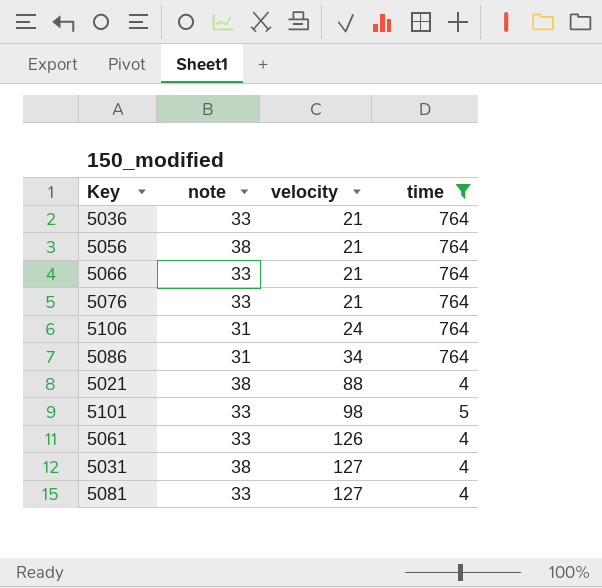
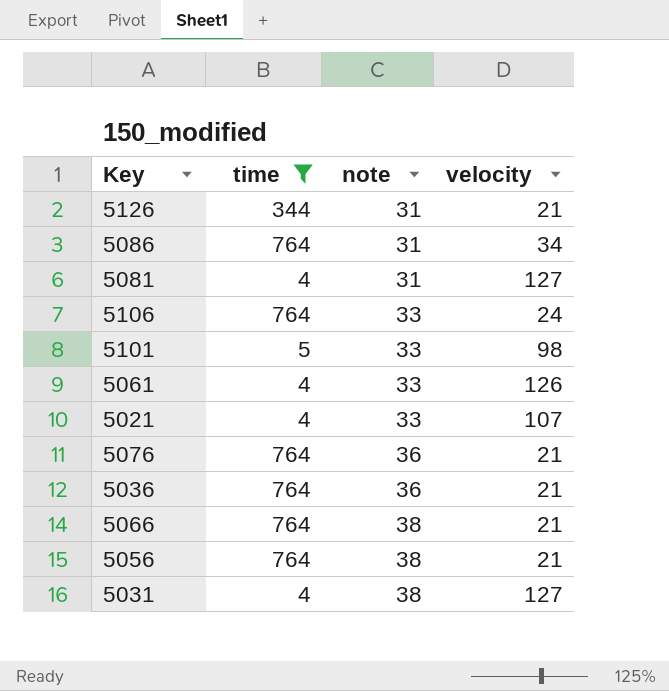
row order: velocity ascending -> note ascending
column time | position: 4 -> 2
row 5126: none -> 344 | 31 | 21
5081 | note: 33 -> 31
5106 | note: 31 -> 33
5021 | note: 38 -> 33
5021 | velocity: 88 -> 107
5076 | note: 33 -> 36
5036 | note: 33 -> 36
5066 | note: 33 -> 38

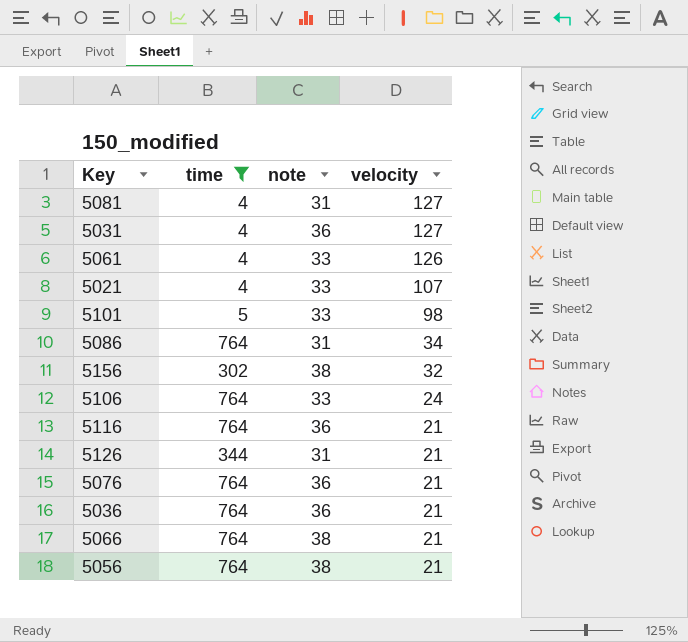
row order: note ascending -> velocity descending
5031 | note: 38 -> 36
row 5156: none -> 302 | 38 | 32
row 5116: none -> 764 | 36 | 21

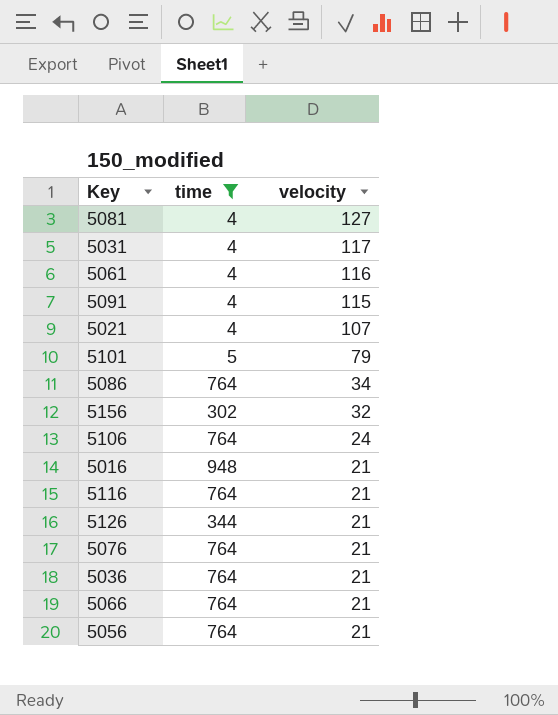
column note | position: 3 -> none
5031 | velocity: 127 -> 117
5061 | velocity: 126 -> 116
row 5091: none -> 4 | 115
5101 | velocity: 98 -> 79
row 5016: none -> 948 | 21

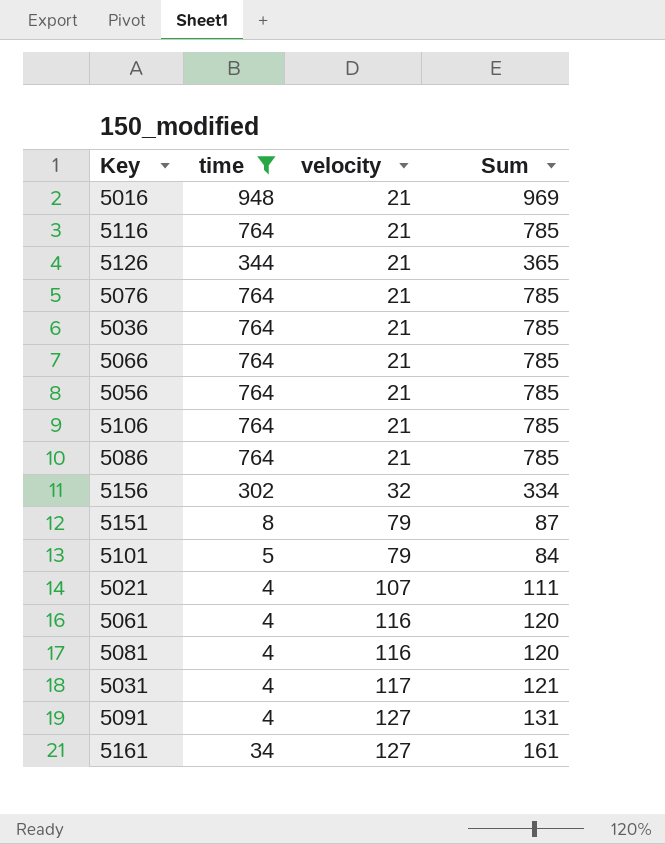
row order: velocity descending -> velocity ascending
column Sum | formula: none -> [time] + [velocity]
5106 | velocity: 24 -> 21
5086 | velocity: 34 -> 21
row 5151: none -> 8 | 79 | 87
5081 | velocity: 127 -> 116
5091 | velocity: 115 -> 127
row 5161: none -> 34 | 127 | 161

